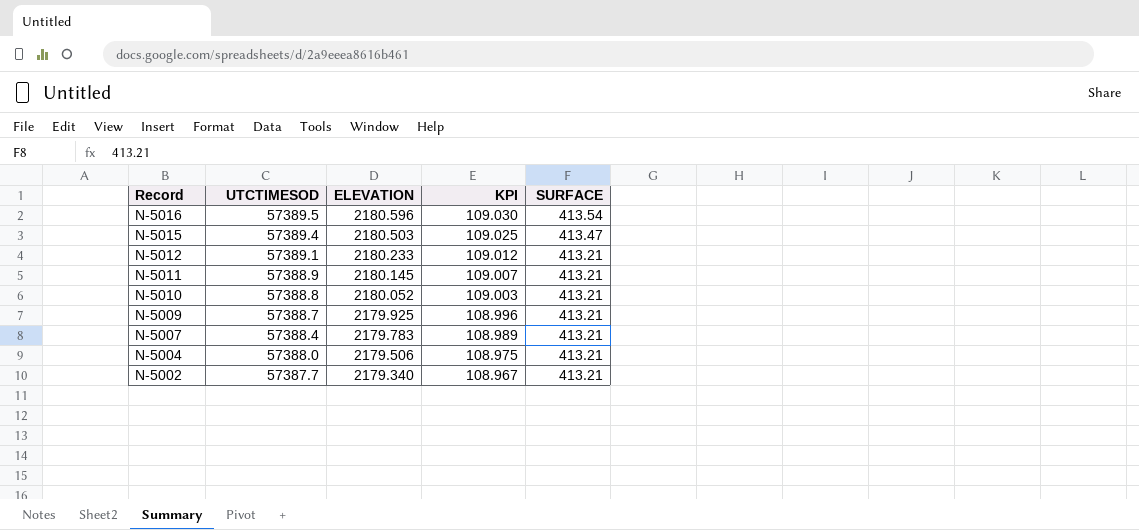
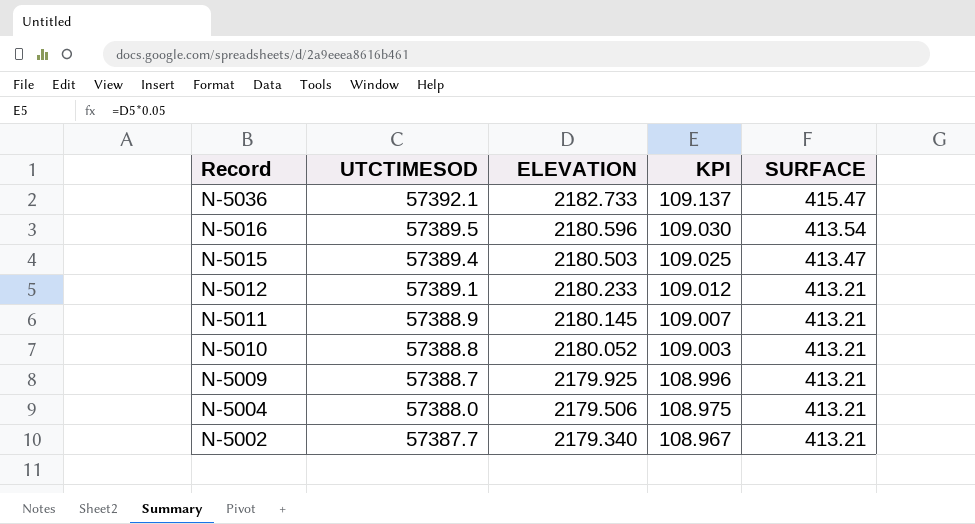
row N-5007: 57388.4 | 2179.783 | 108.989 | 413.21 -> none
row N-5036: none -> 57392.1 | 2182.733 | 109.137 | 415.47

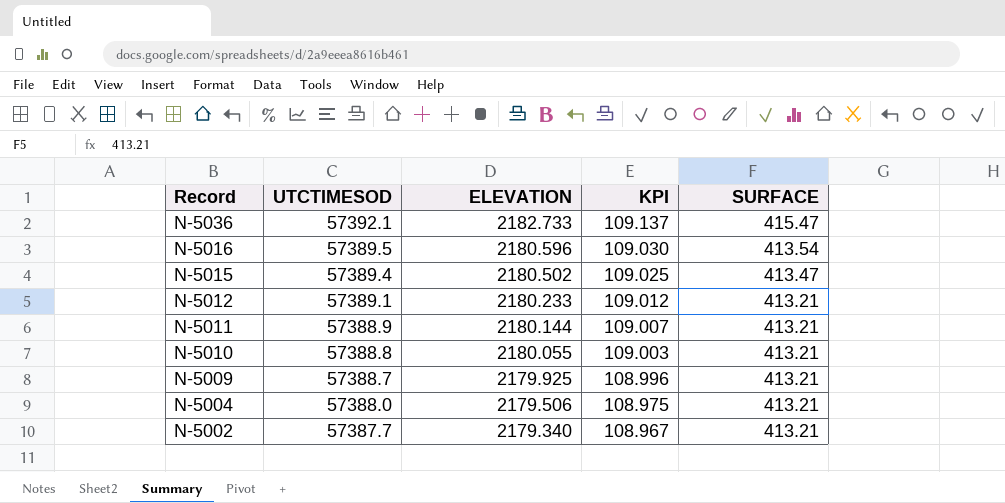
N-5015 | ELEVATION: 2180.503 -> 2180.502
N-5011 | ELEVATION: 2180.145 -> 2180.144
N-5010 | ELEVATION: 2180.052 -> 2180.055

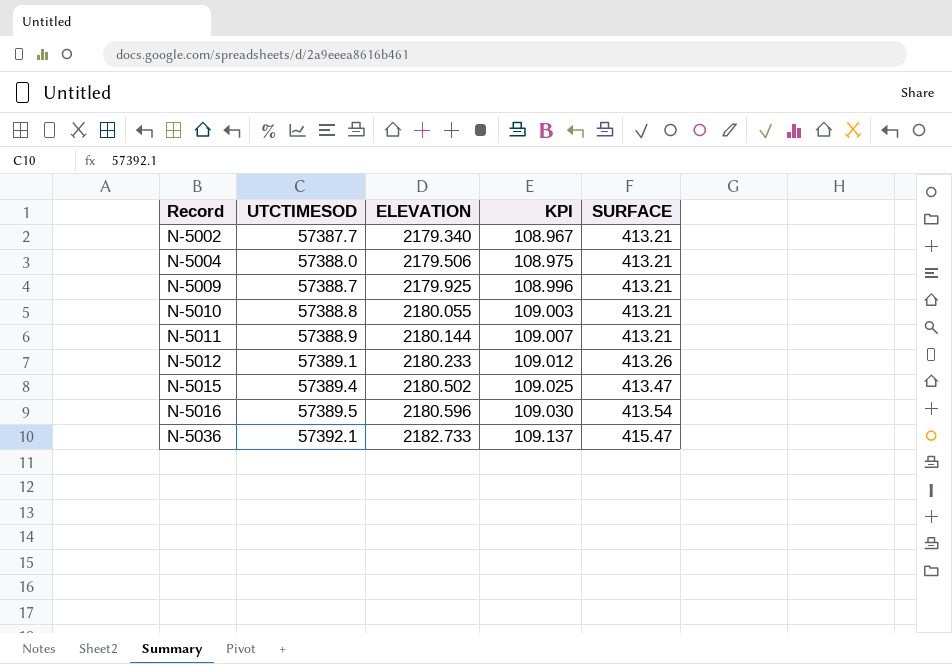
row order: Record descending -> Record ascending
N-5012 | SURFACE: 413.21 -> 413.26

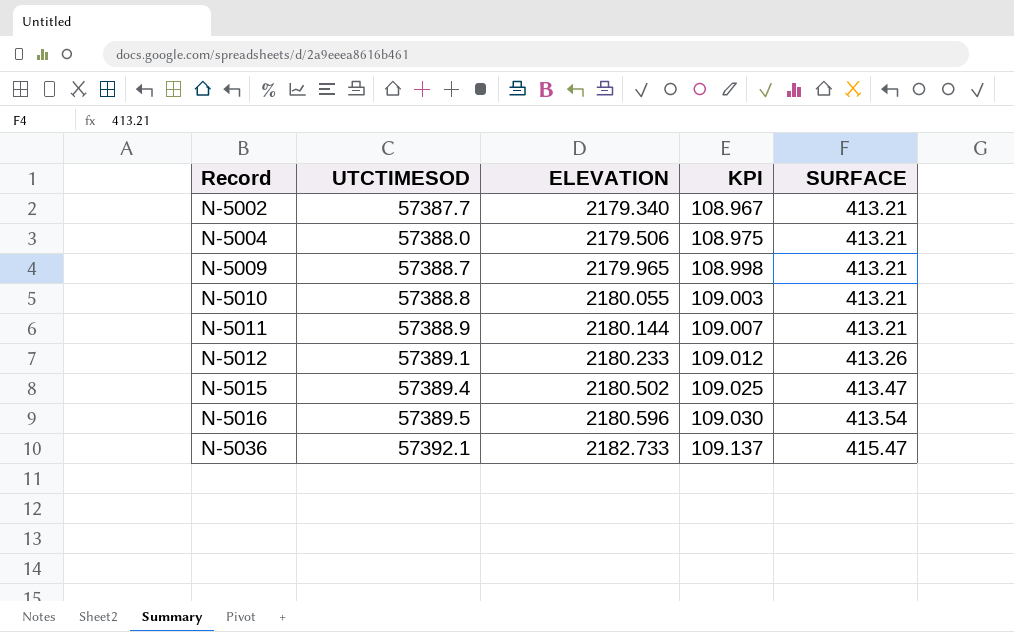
N-5009 | ELEVATION: 2179.925 -> 2179.965
N-5009 | KPI: 108.996 -> 108.998

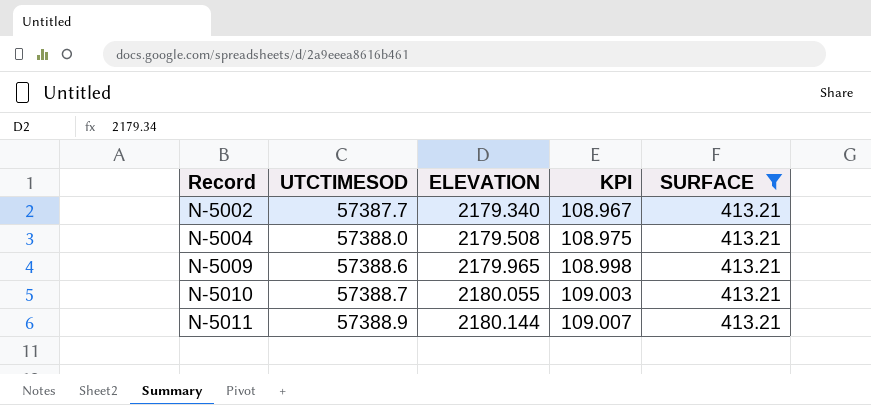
filter: none -> SURFACE = 413.21
N-5004 | ELEVATION: 2179.506 -> 2179.508
N-5009 | UTCTIMESOD: 57388.7 -> 57388.6
N-5010 | UTCTIMESOD: 57388.8 -> 57388.7

